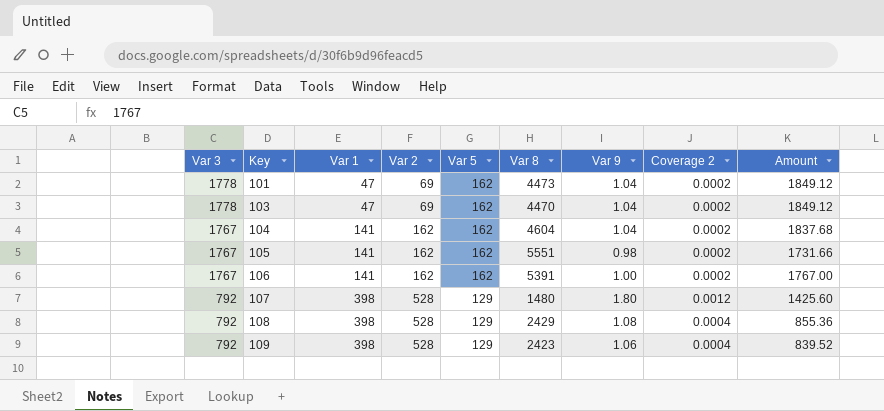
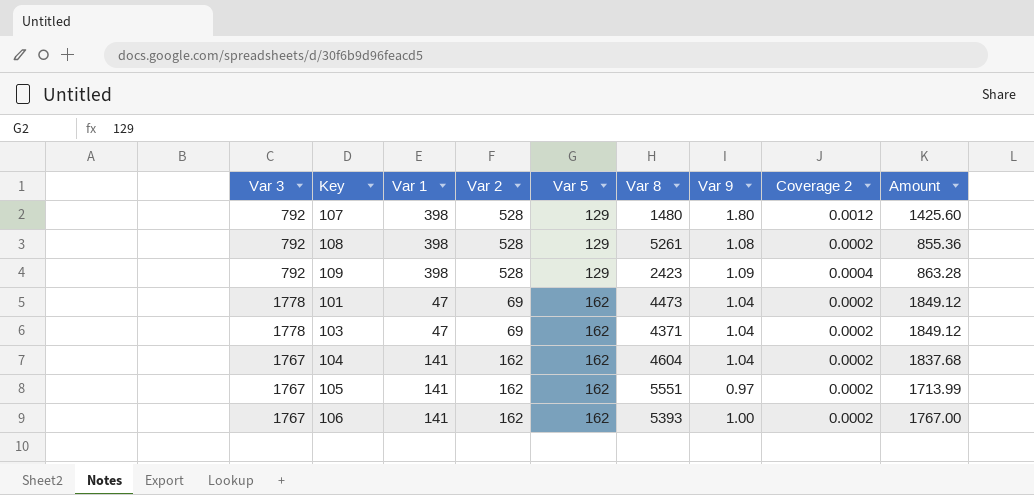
row order: Var 3 descending -> Var 5 ascending
108 | Var 8: 2429 -> 5261
108 | Coverage 2: 0.0004 -> 0.0002
109 | Var 9: 1.06 -> 1.09
109 | Amount: 839.52 -> 863.28
103 | Var 8: 4470 -> 4371
105 | Var 9: 0.98 -> 0.97
105 | Amount: 1731.66 -> 1713.99
106 | Var 8: 5391 -> 5393

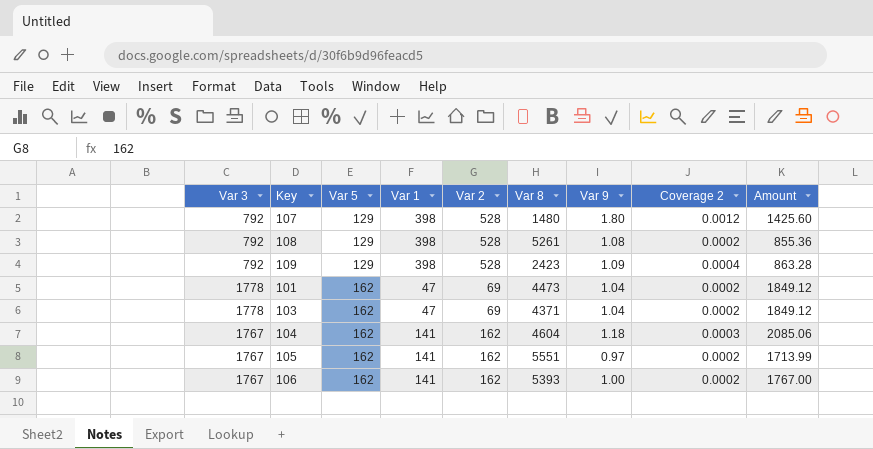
column Var 5 | position: 5 -> 3
104 | Var 9: 1.04 -> 1.18
104 | Coverage 2: 0.0002 -> 0.0003
104 | Amount: 1837.68 -> 2085.06

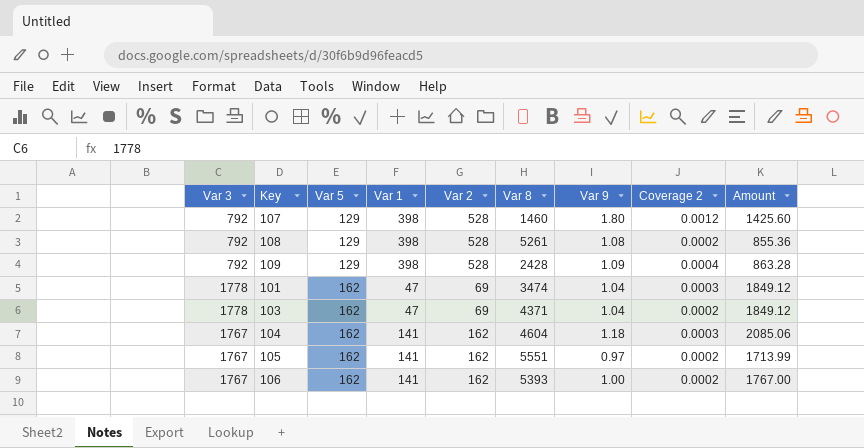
107 | Var 8: 1480 -> 1460
109 | Var 8: 2423 -> 2428
101 | Var 8: 4473 -> 3474
101 | Coverage 2: 0.0002 -> 0.0003

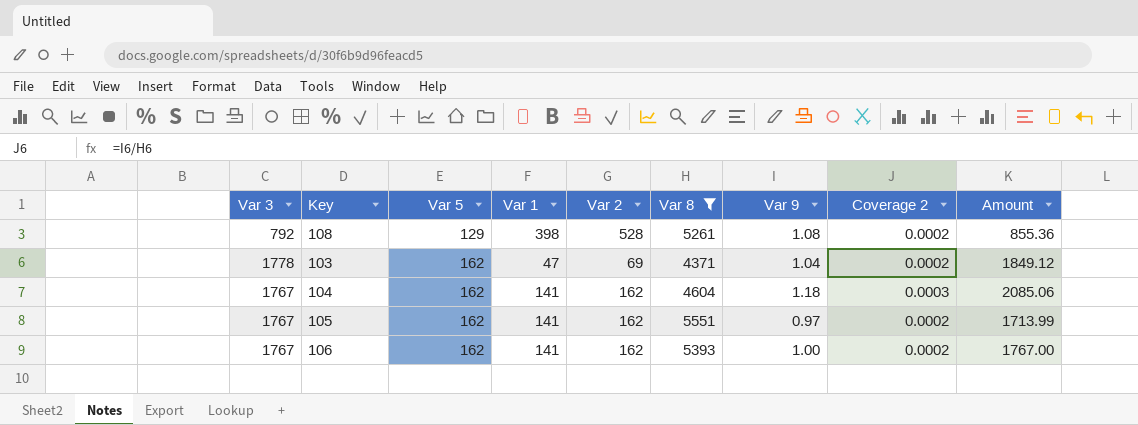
filter: none -> Var 8 >= 4371

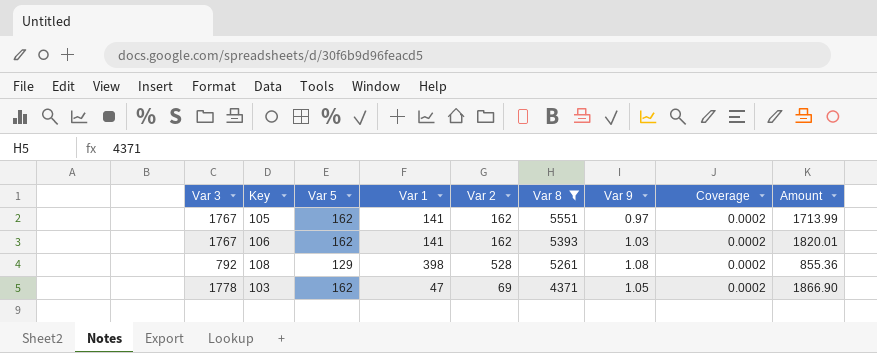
row order: Var 5 ascending -> Var 8 descending
column name: Coverage 2 -> Coverage
row 104: 1767 | 162 | 141 | 162 | 4604 | 1.18 | 0.0003 | 2085.06 -> none
106 | Var 9: 1.00 -> 1.03
106 | Amount: 1767.00 -> 1820.01
103 | Var 9: 1.04 -> 1.05
103 | Amount: 1849.12 -> 1866.90

